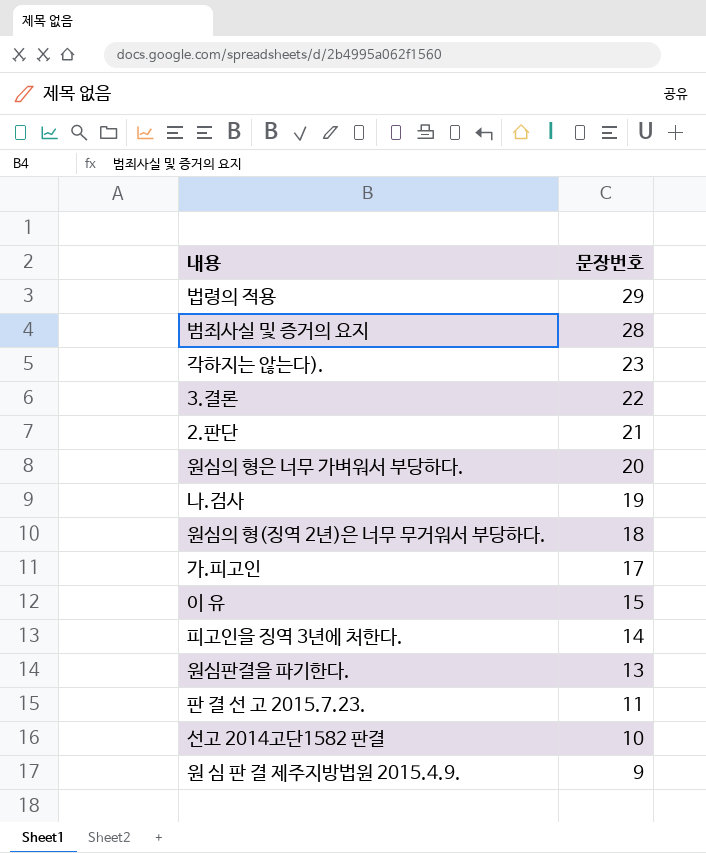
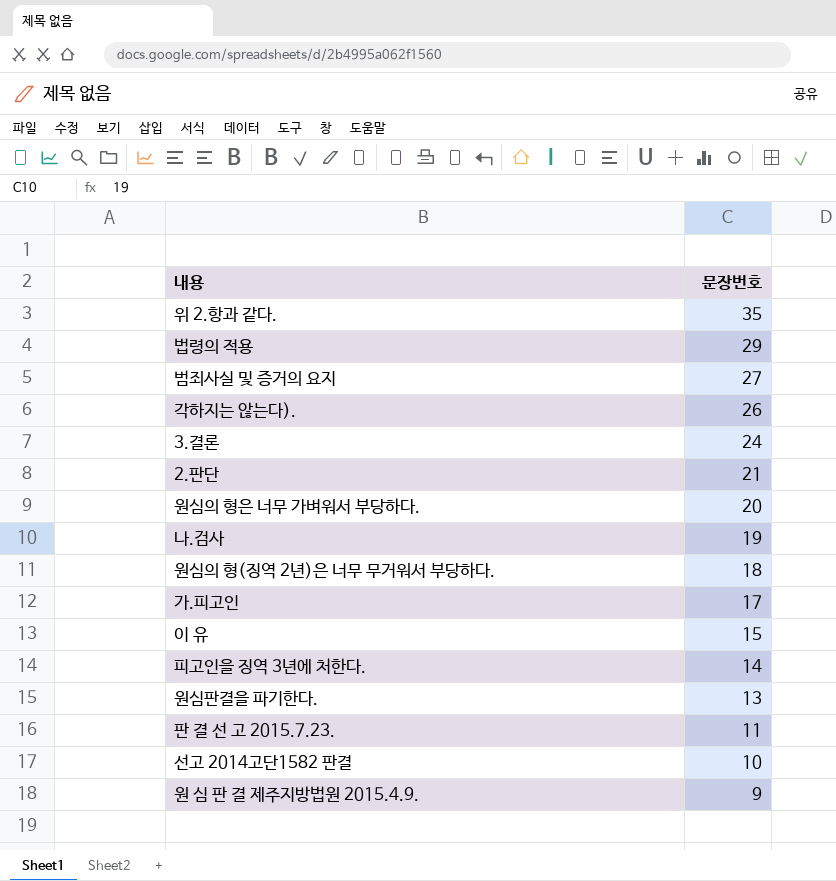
row 위 2.항과 같다.: none -> 35
범죄사실 및 증거의 요지 | 문장번호: 28 -> 27
각하지는 않는다). | 문장번호: 23 -> 26
3.결론 | 문장번호: 22 -> 24

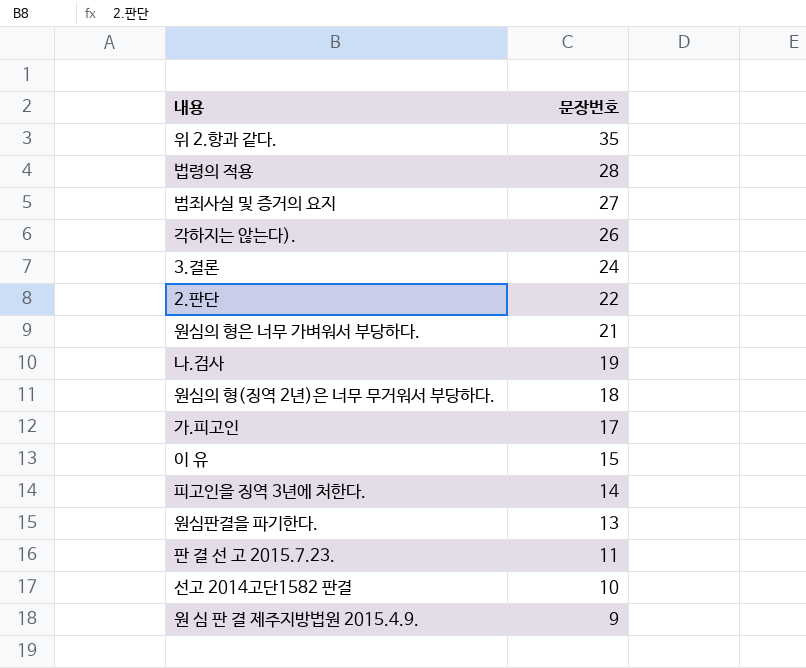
법령의 적용 | 문장번호: 29 -> 28
2.판단 | 문장번호: 21 -> 22
원심의 형은 너무 가벼워서 부당하다. | 문장번호: 20 -> 21

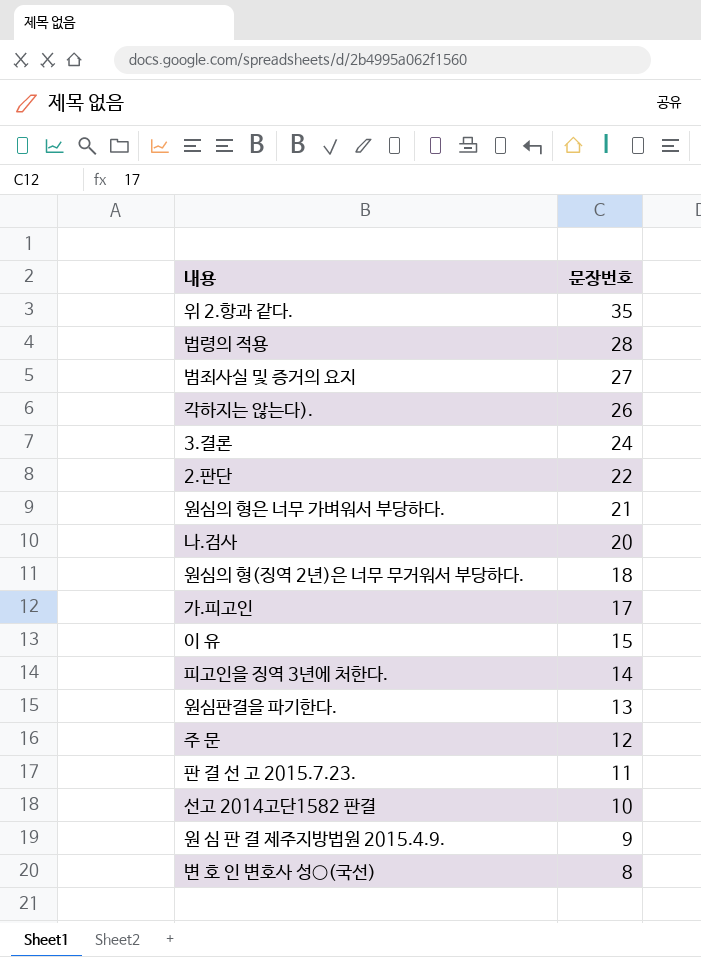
나.검사 | 문장번호: 19 -> 20
row 주 문: none -> 12
row 변 호 인 변호사 성○(국선): none -> 8

